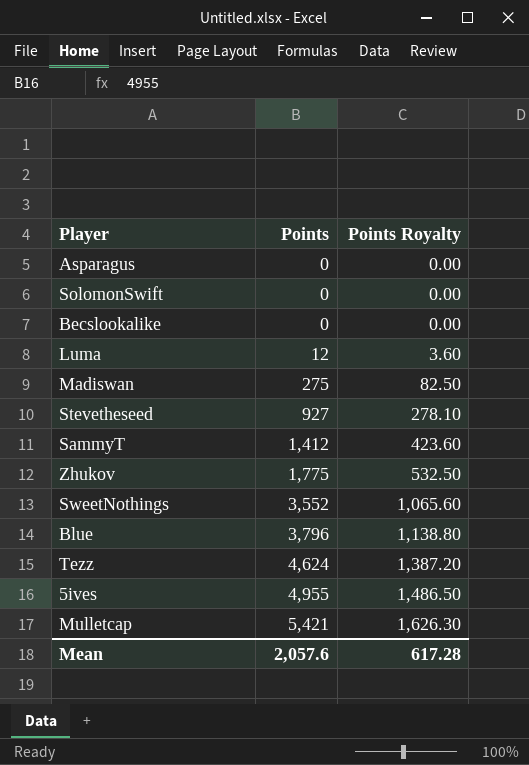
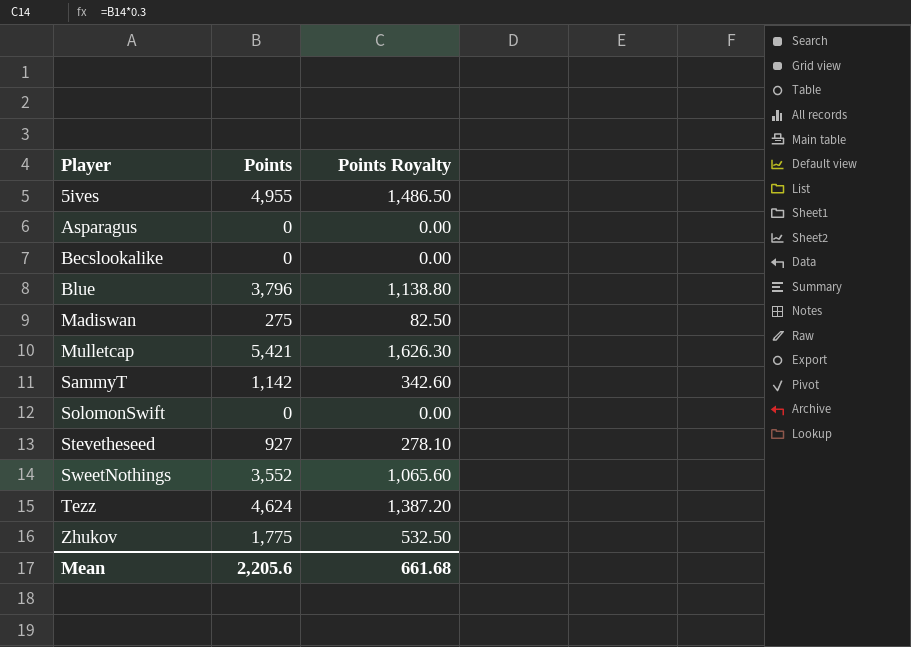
row order: Points ascending -> Player ascending
row Luma: 12 | 3.60 -> none
SammyT | Points: 1,412 -> 1,142
SammyT | Points Royalty: 423.60 -> 342.60
Mean | Points: 2,057.6 -> 2,205.6
Mean | Points Royalty: 617.28 -> 661.68

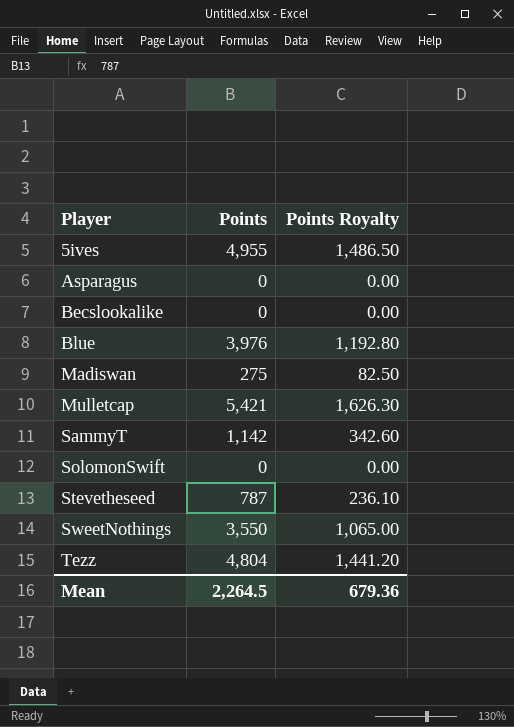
row Zhukov: 1,775 | 532.50 -> none
Blue | Points: 3,796 -> 3,976
Blue | Points Royalty: 1,138.80 -> 1,192.80
Stevetheseed | Points: 927 -> 787
Stevetheseed | Points Royalty: 278.10 -> 236.10
SweetNothings | Points: 3,552 -> 3,550
SweetNothings | Points Royalty: 1,065.60 -> 1,065.00
Tezz | Points: 4,624 -> 4,804
Tezz | Points Royalty: 1,387.20 -> 1,441.20
Mean | Points: 2,205.6 -> 2,264.5
Mean | Points Royalty: 661.68 -> 679.36

